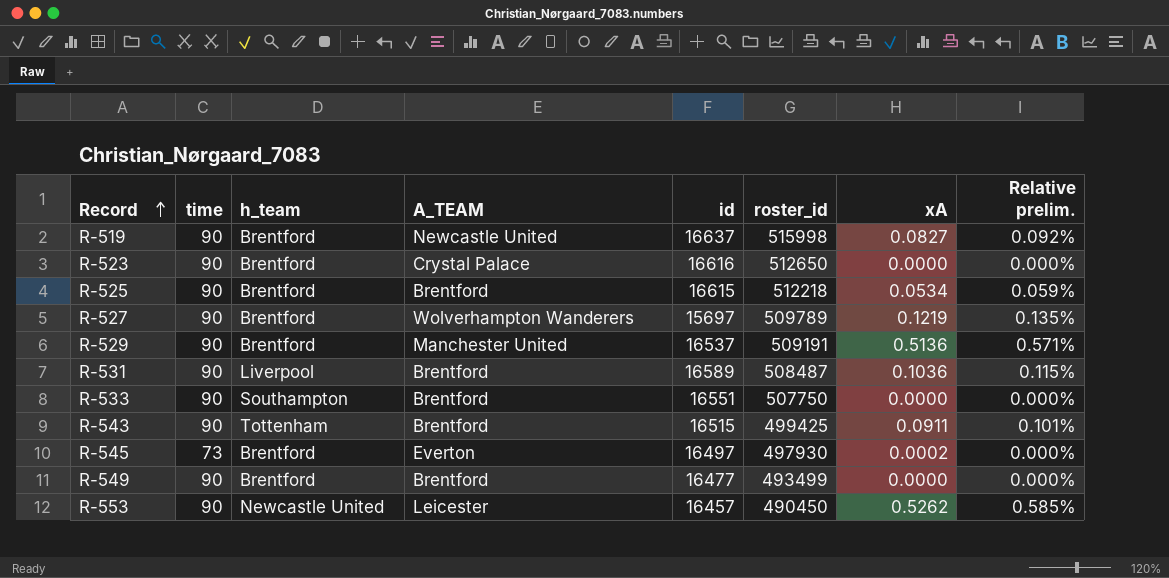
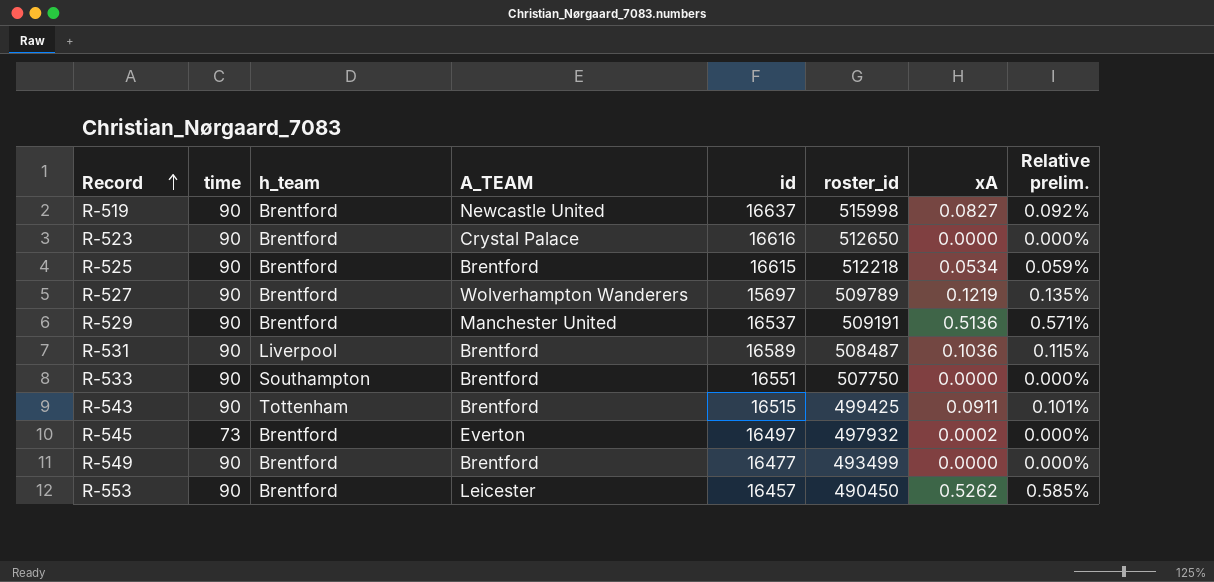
R-545 | roster_id: 497930 -> 497932
R-553 | h_team: Newcastle United -> Brentford

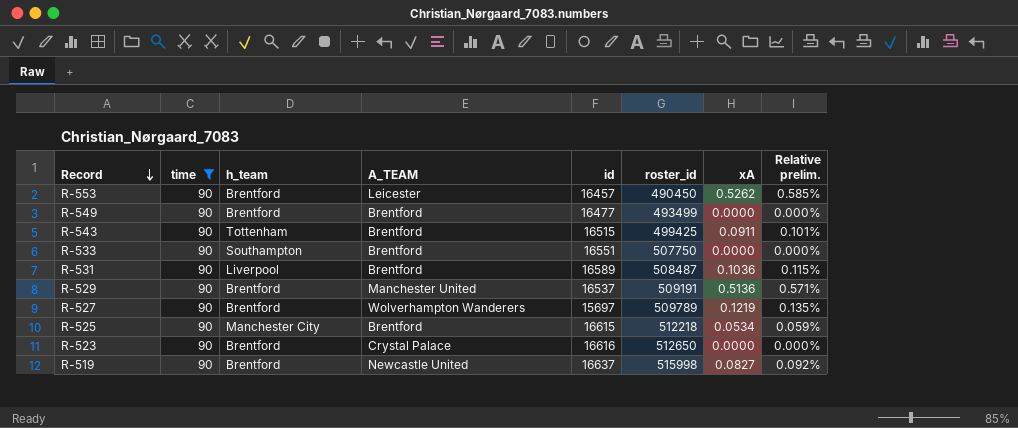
filter: none -> time = 90
row order: Record ascending -> Record descending
R-525 | h_team: Brentford -> Manchester City

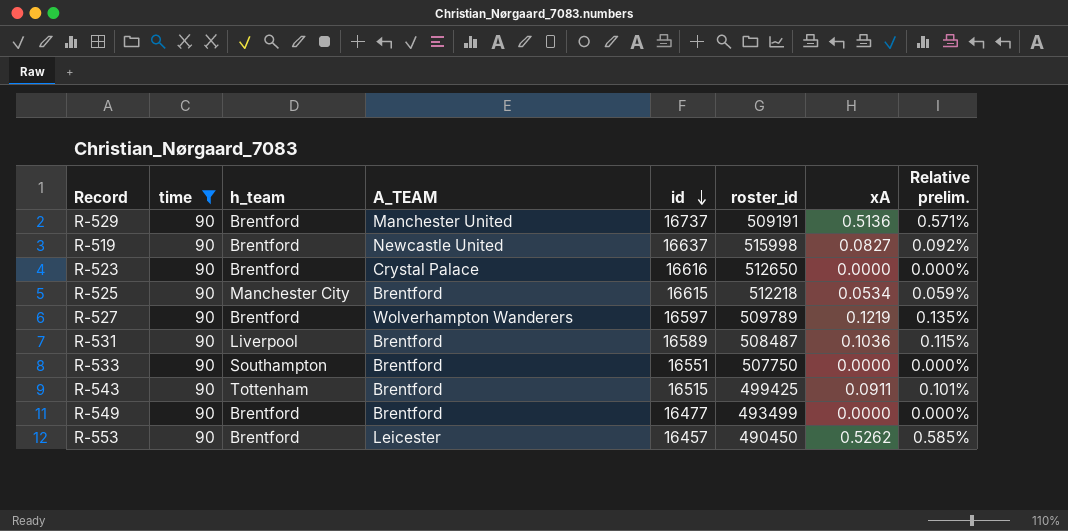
row order: Record descending -> id descending
R-529 | id: 16537 -> 16737
R-527 | id: 15697 -> 16597

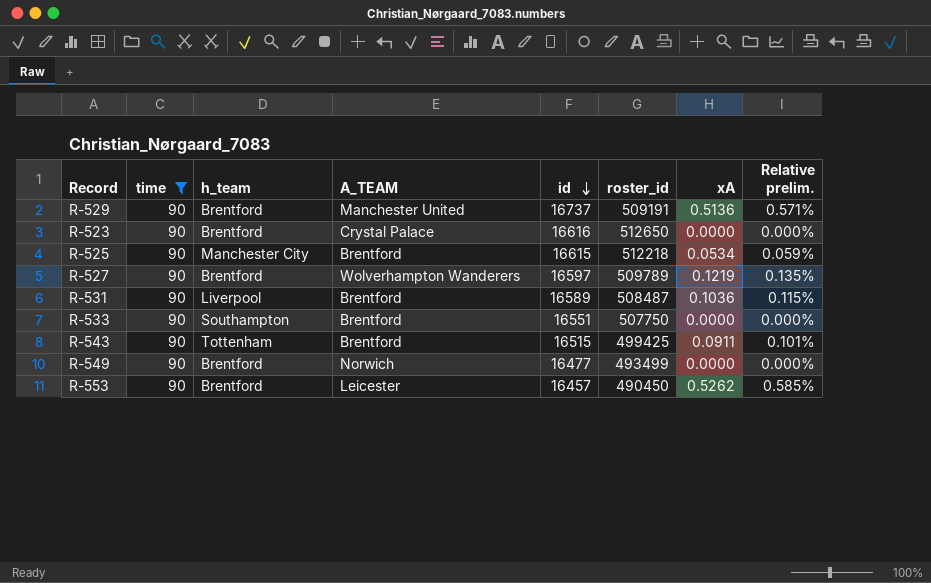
row R-519: 90 | Brentford | Newcastle United | 16637 | 515998 | 0.0827 | 0.092% -> none
R-549 | A_TEAM: Brentford -> Norwich

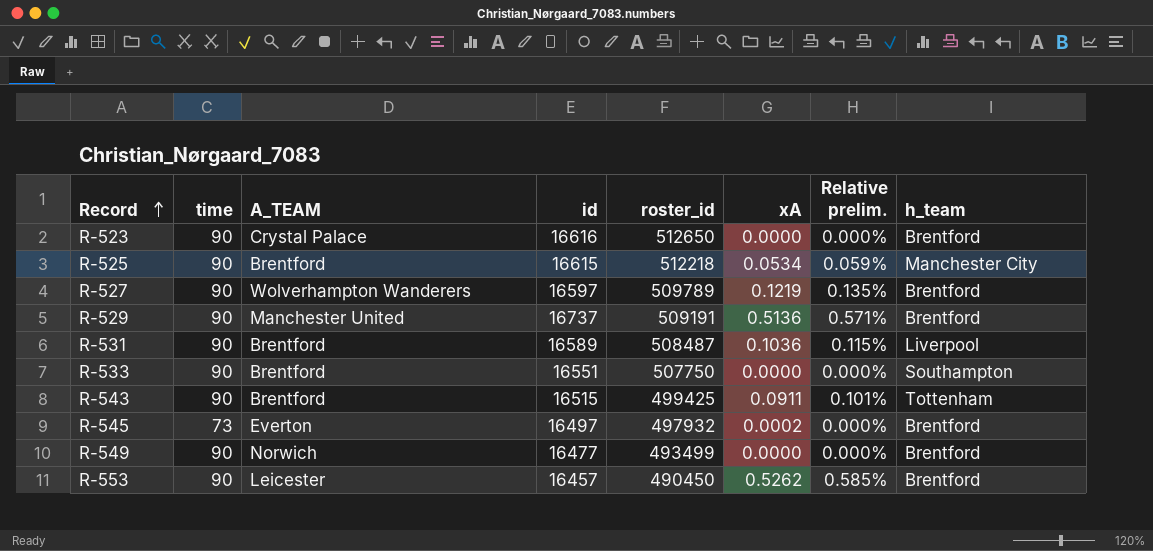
filter: time = 90 -> none
row order: id descending -> Record ascending
column h_team | position: 3 -> 8

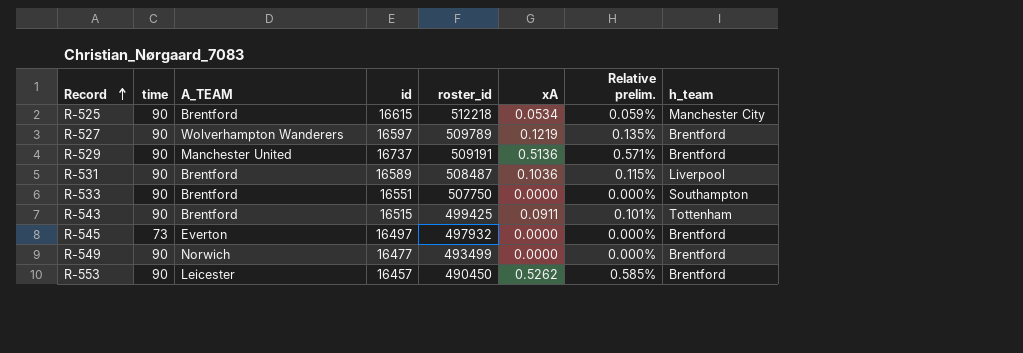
row R-523: 90 | Crystal Palace | 16616 | 512650 | 0.0000 | 0.000% | Brentford -> none
R-545 | xA: 0.0002 -> 0.0000

